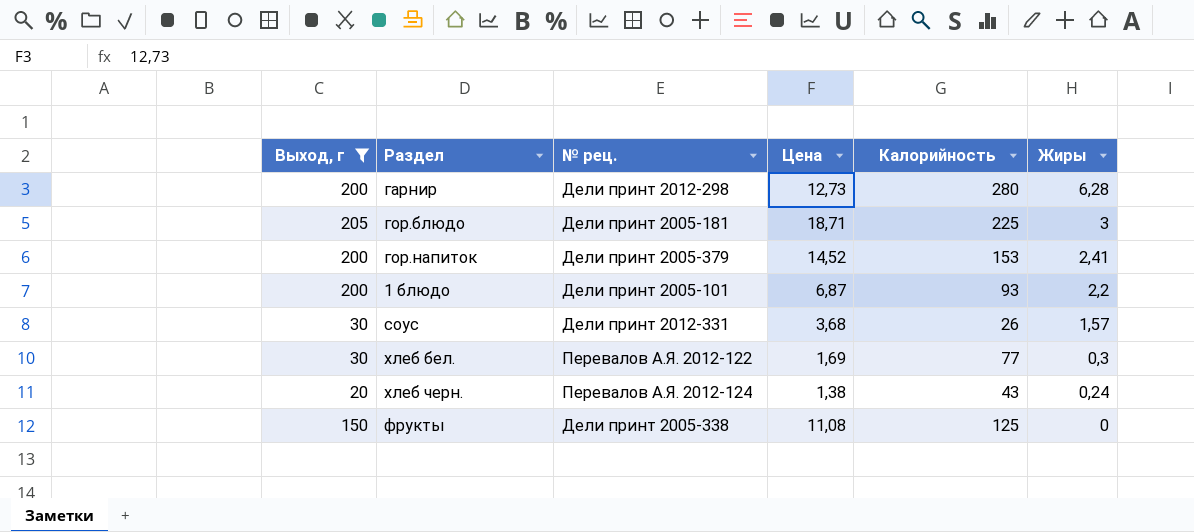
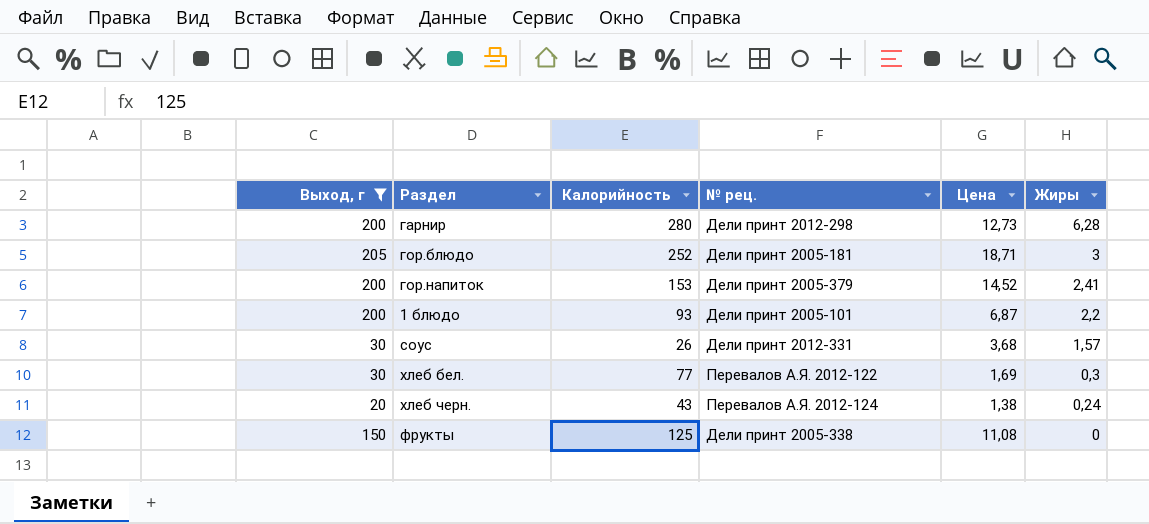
column Калорийность | position: 5 -> 3
гор.блюдо | Калорийность: 225 -> 252

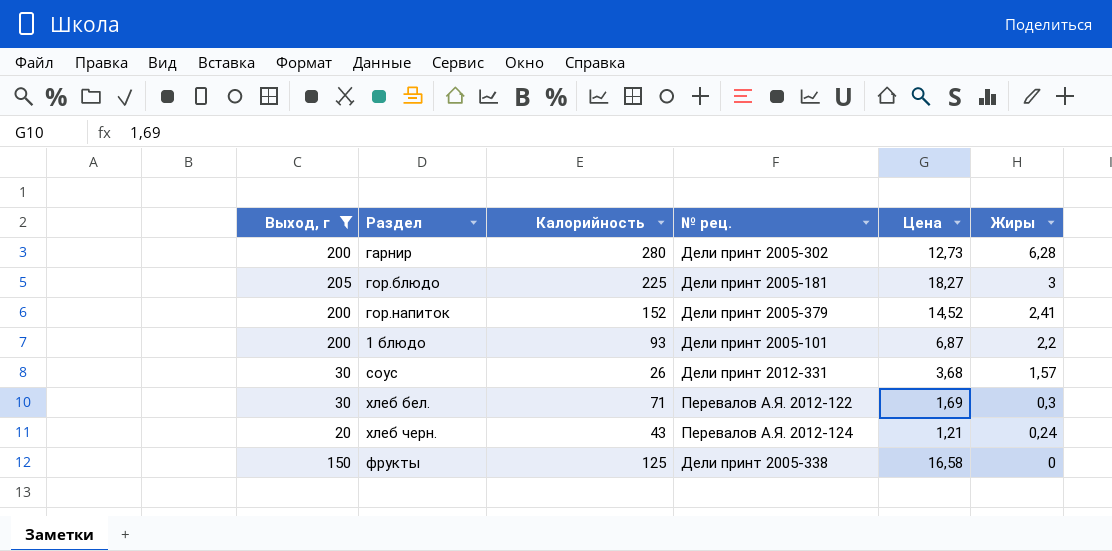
гарнир | № рец.: Дели принт 2012-298 -> Дели принт 2005-302
гор.блюдо | Калорийность: 252 -> 225
гор.блюдо | Цена: 18,71 -> 18,27
гор.напиток | Калорийность: 153 -> 152
хлеб бел. | Калорийность: 77 -> 71
хлеб черн. | Цена: 1,38 -> 1,21
фрукты | Цена: 11,08 -> 16,58

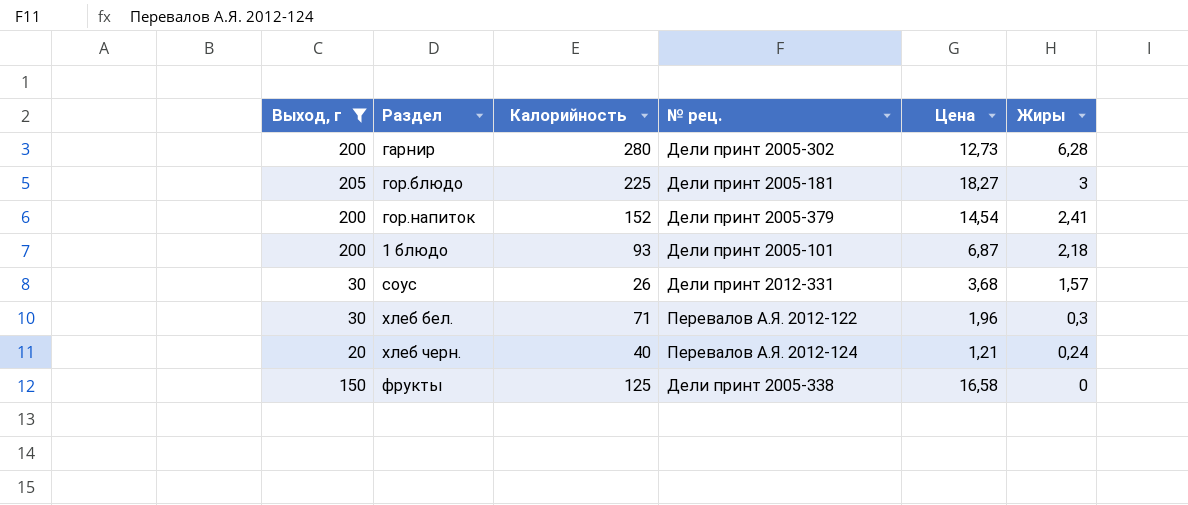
гор.напиток | Цена: 14,52 -> 14,54
1 блюдо | Жиры: 2,2 -> 2,18
хлеб бел. | Цена: 1,69 -> 1,96
хлеб черн. | Калорийность: 43 -> 40

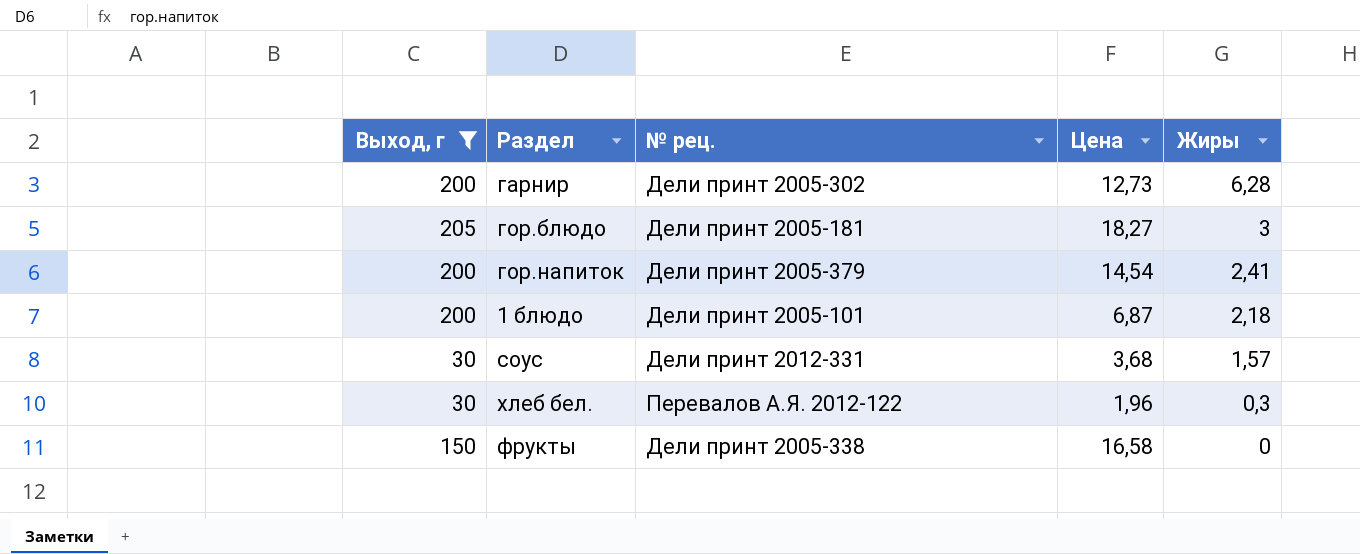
column Калорийность | position: 3 -> none
row хлеб черн.: 20 | 40 | Перевалов А.Я. 2012-124 | 1,21 | 0,24 -> none

